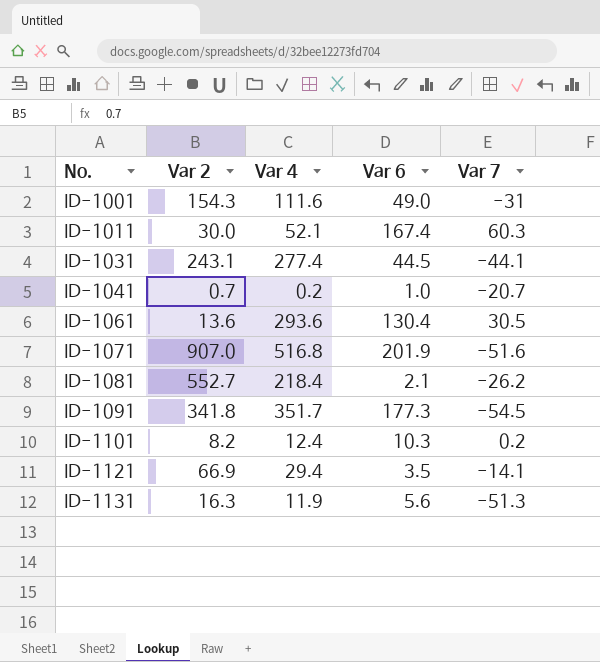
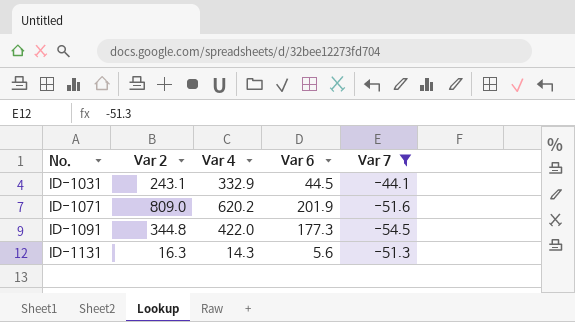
filter: none -> Var 7 <= -44.1
ID-1031 | Var 4: 277.4 -> 332.9
ID-1071 | Var 2: 907.0 -> 809.0
ID-1071 | Var 4: 516.8 -> 620.2
ID-1091 | Var 2: 341.8 -> 344.8
ID-1091 | Var 4: 351.7 -> 422.0
ID-1131 | Var 4: 11.9 -> 14.3

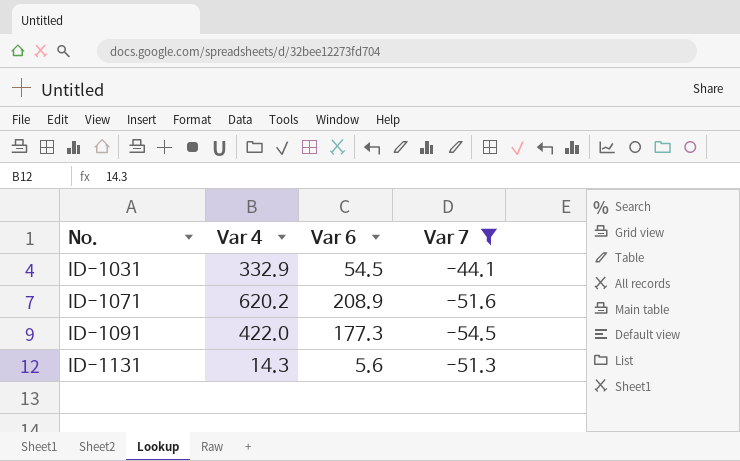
column Var 2 | position: 2 -> none
ID-1031 | Var 6: 44.5 -> 54.5
ID-1071 | Var 6: 201.9 -> 208.9

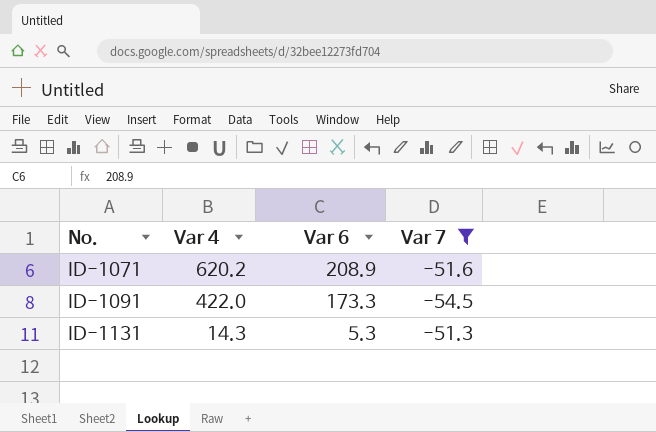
row ID-1031: 332.9 | 54.5 | -44.1 -> none
ID-1091 | Var 6: 177.3 -> 173.3
ID-1131 | Var 6: 5.6 -> 5.3

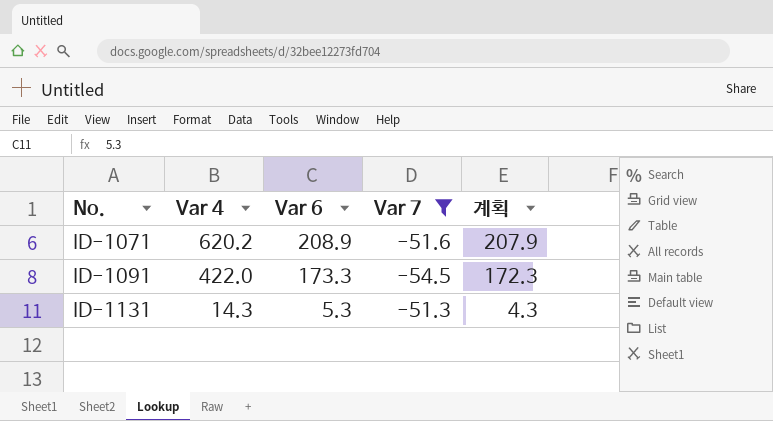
column 계획 | formula: none -> [Var 6] - 1

